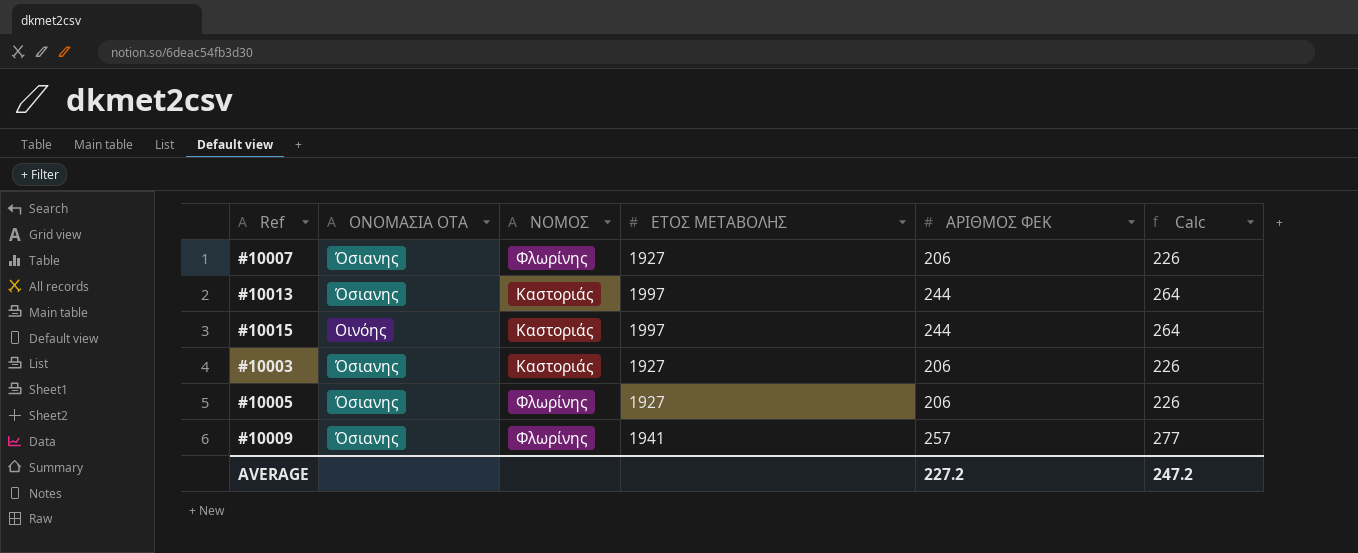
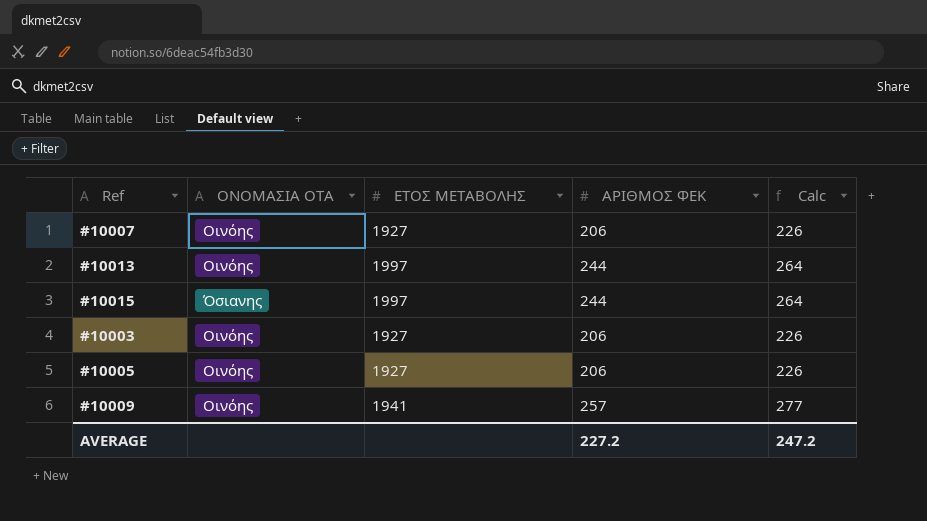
column ΝΟΜΟΣ | position: 3 -> none
#10007 | ΟΝΟΜΑΣΙΑ ΟΤΑ: Όσιανης -> Οινόης
#10013 | ΟΝΟΜΑΣΙΑ ΟΤΑ: Όσιανης -> Οινόης
#10015 | ΟΝΟΜΑΣΙΑ ΟΤΑ: Οινόης -> Όσιανης
#10003 | ΟΝΟΜΑΣΙΑ ΟΤΑ: Όσιανης -> Οινόης
#10005 | ΟΝΟΜΑΣΙΑ ΟΤΑ: Όσιανης -> Οινόης
#10009 | ΟΝΟΜΑΣΙΑ ΟΤΑ: Όσιανης -> Οινόης

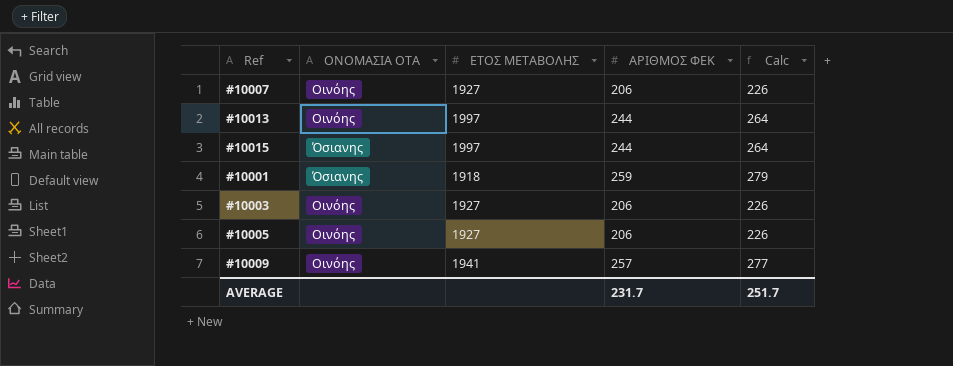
row #10001: none -> Όσιανης | 1918 | 259 | 279
AVERAGE | ΑΡΙΘΜΟΣ ΦΕΚ: 227.2 -> 231.7
AVERAGE | Calc: 247.2 -> 251.7

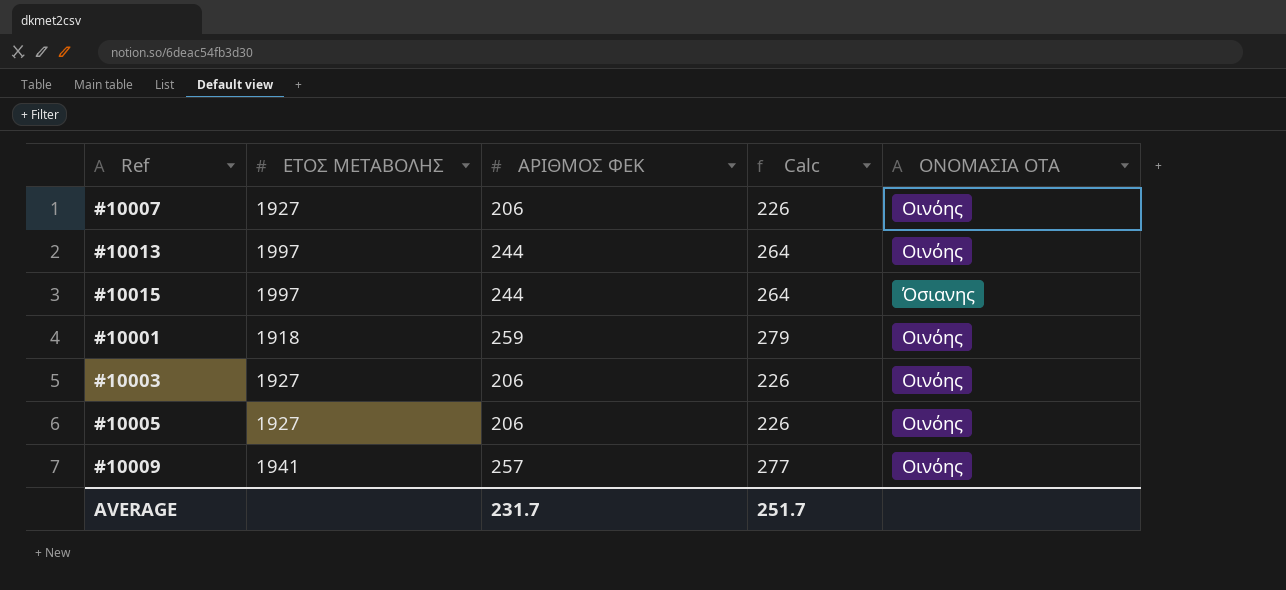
column ΟΝΟΜΑΣΙΑ ΟΤΑ | position: 2 -> 5
#10001 | ΟΝΟΜΑΣΙΑ ΟΤΑ: Όσιανης -> Οινόης

